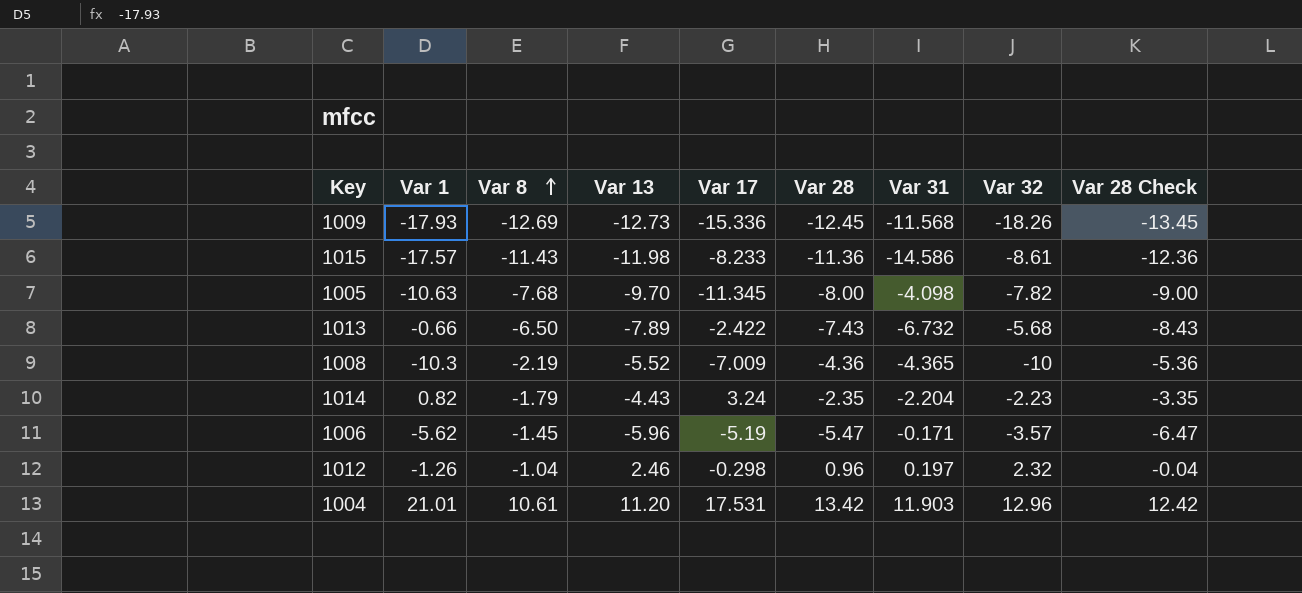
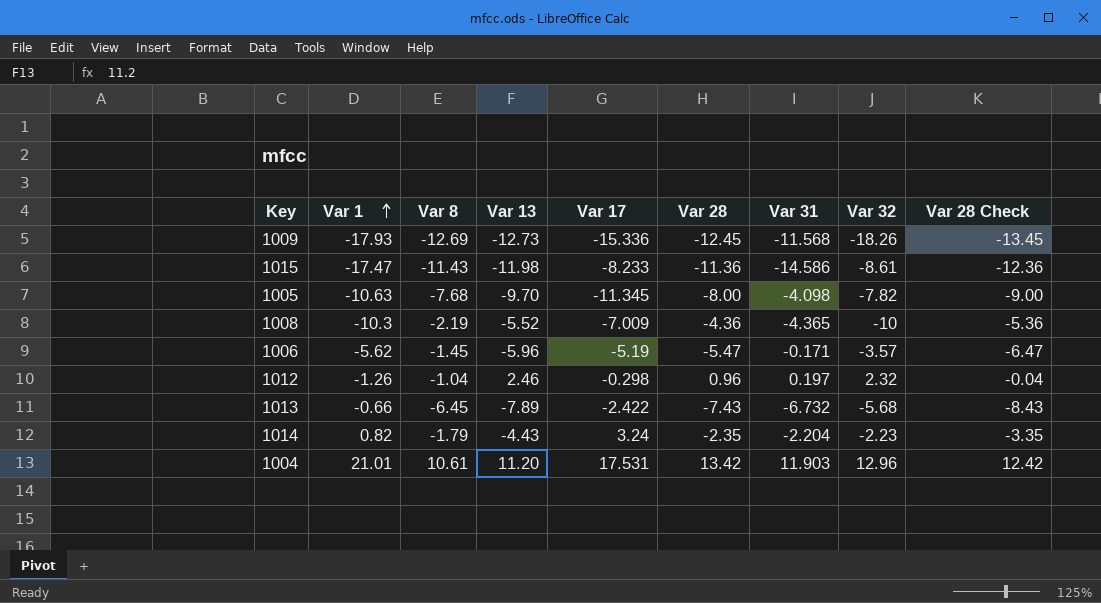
row order: Var 8 ascending -> Var 1 ascending
1015 | Var 1: -17.57 -> -17.47
1013 | Var 8: -6.50 -> -6.45

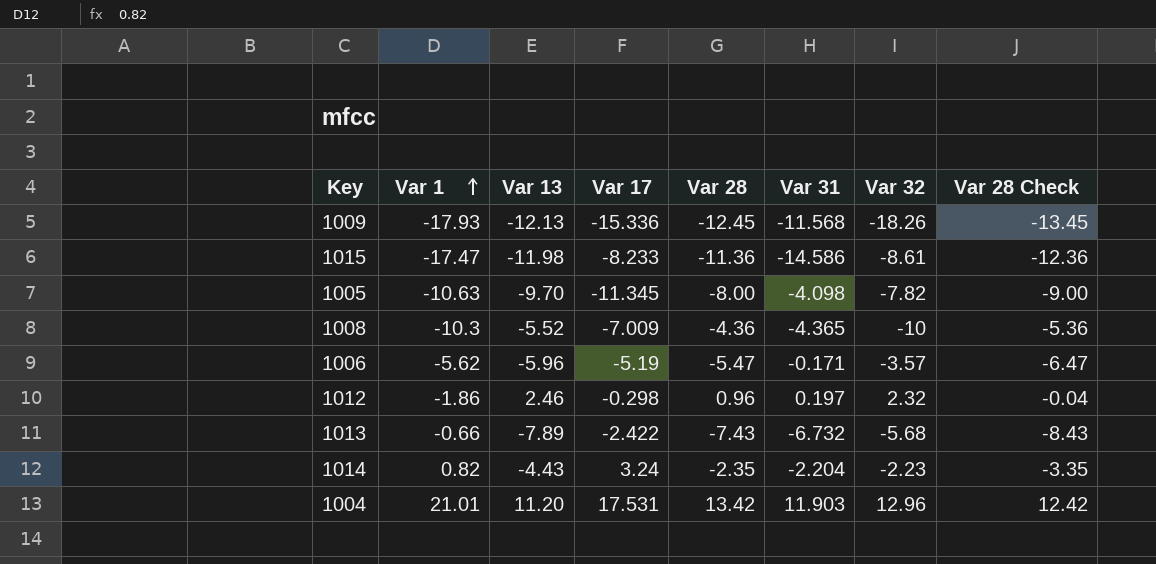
column Var 8 | position: 3 -> none
1009 | Var 13: -12.73 -> -12.13
1012 | Var 1: -1.26 -> -1.86

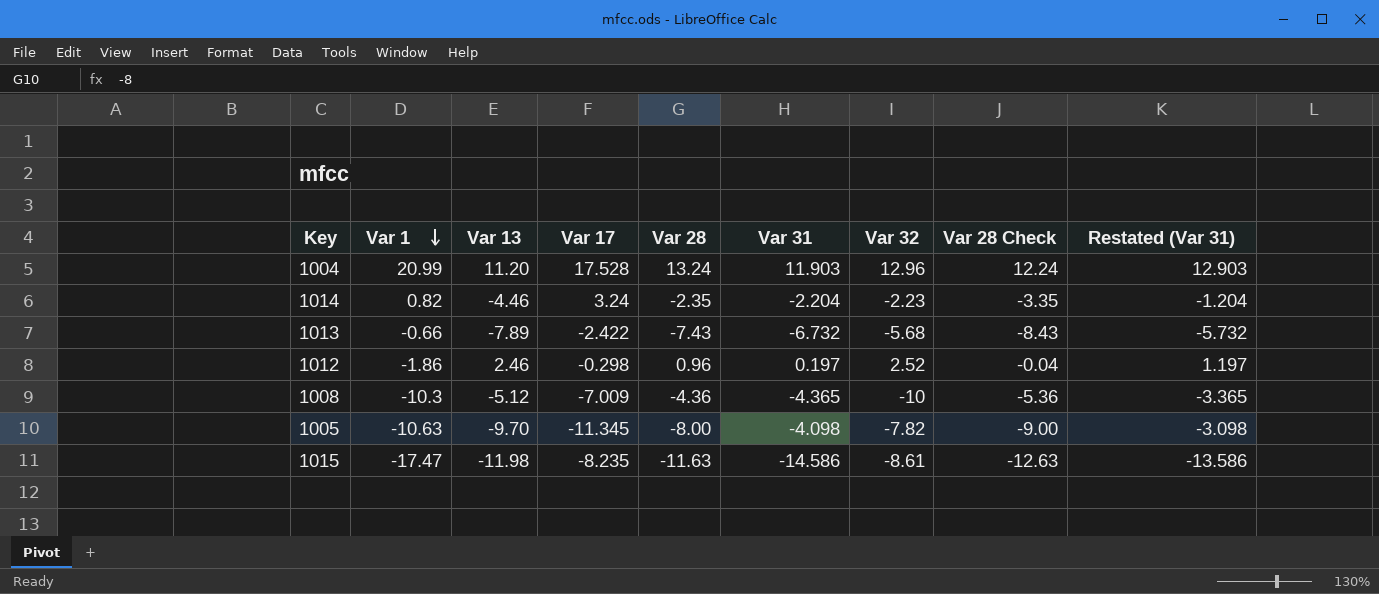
row order: Var 1 ascending -> Var 1 descending
column Restated (Var 31) | formula: none -> [Var 31] + 1
row 1009: -17.93 | -12.13 | -15.336 | -12.45 | -11.568 | -18.26 | -13.45 -> none
row 1006: -5.62 | -5.96 | -5.19 | -5.47 | -0.171 | -3.57 | -6.47 -> none
1004 | Var 1: 21.01 -> 20.99
1004 | Var 17: 17.531 -> 17.528
1004 | Var 28: 13.42 -> 13.24
1004 | Var 28 Check: 12.42 -> 12.24
1014 | Var 13: -4.43 -> -4.46
1012 | Var 32: 2.32 -> 2.52
1008 | Var 13: -5.52 -> -5.12
1015 | Var 17: -8.233 -> -8.235
1015 | Var 28: -11.36 -> -11.63
1015 | Var 28 Check: -12.36 -> -12.63

